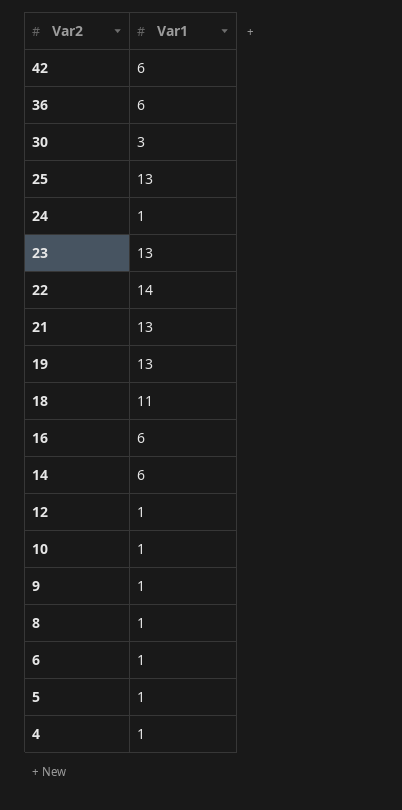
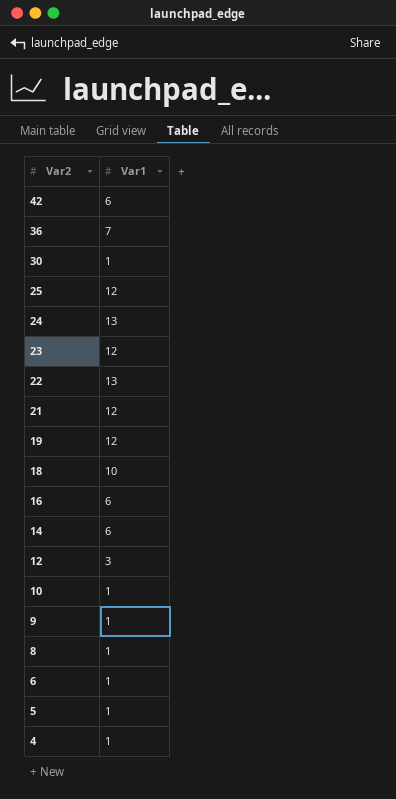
36 | Var1: 6 -> 7
30 | Var1: 3 -> 1
25 | Var1: 13 -> 12
24 | Var1: 1 -> 13
23 | Var1: 13 -> 12
22 | Var1: 14 -> 13
21 | Var1: 13 -> 12
19 | Var1: 13 -> 12
18 | Var1: 11 -> 10
12 | Var1: 1 -> 3

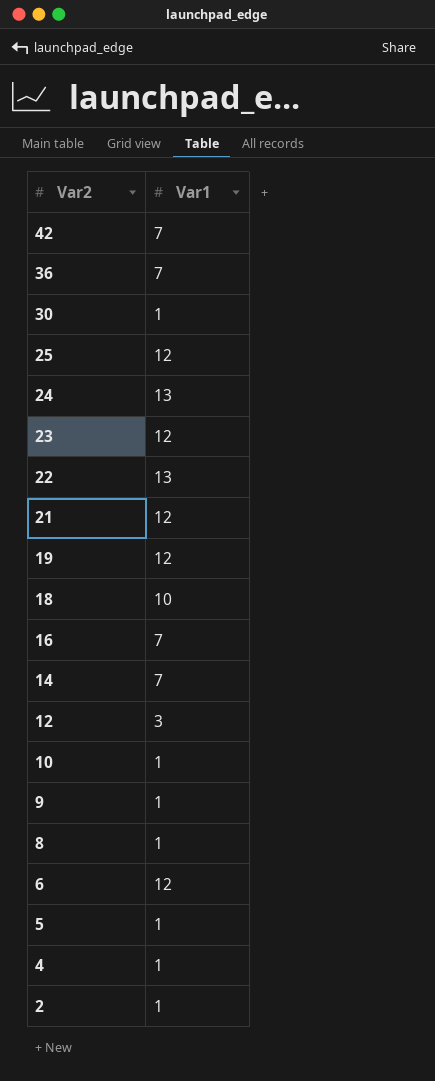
42 | Var1: 6 -> 7
16 | Var1: 6 -> 7
14 | Var1: 6 -> 7
6 | Var1: 1 -> 12
row 2: none -> 1

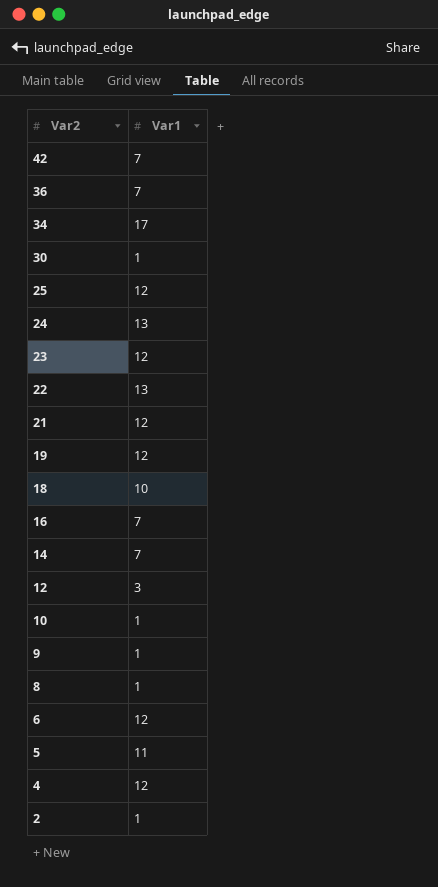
row 34: none -> 17
5 | Var1: 1 -> 11
4 | Var1: 1 -> 12

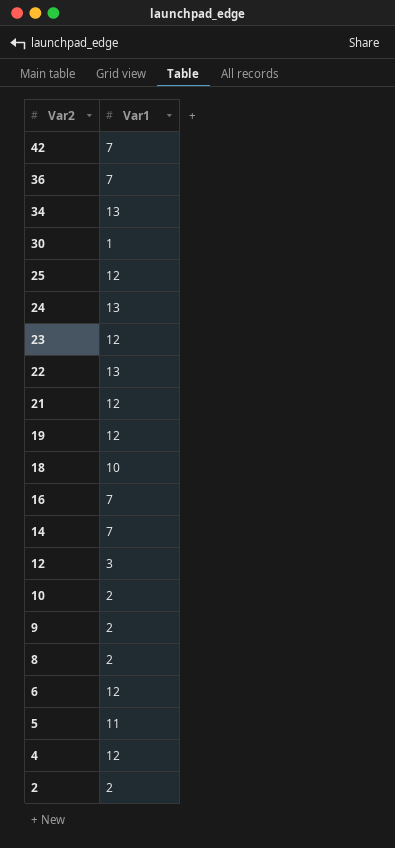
34 | Var1: 17 -> 13
10 | Var1: 1 -> 2
9 | Var1: 1 -> 2
8 | Var1: 1 -> 2
2 | Var1: 1 -> 2

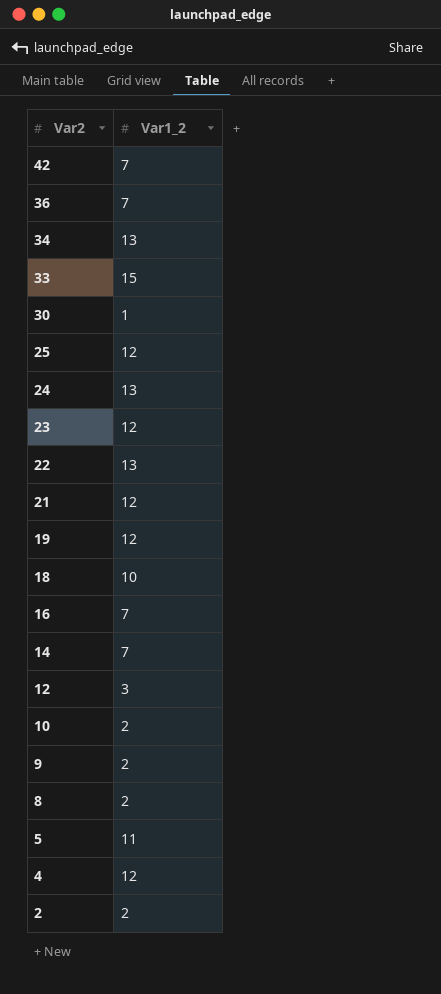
column name: Var1 -> Var1_2
row 6: 12 -> none
row 33: none -> 15

